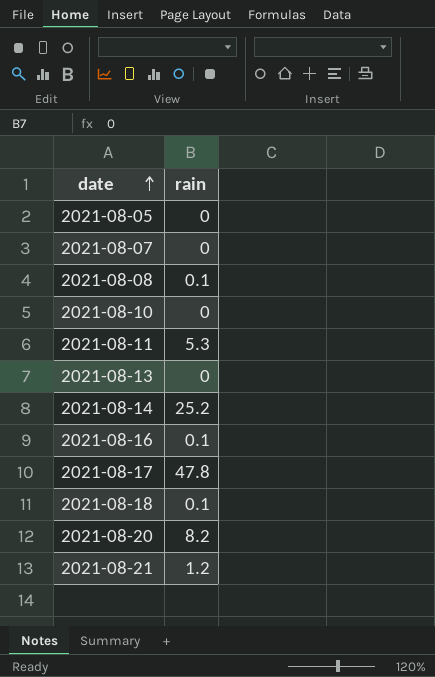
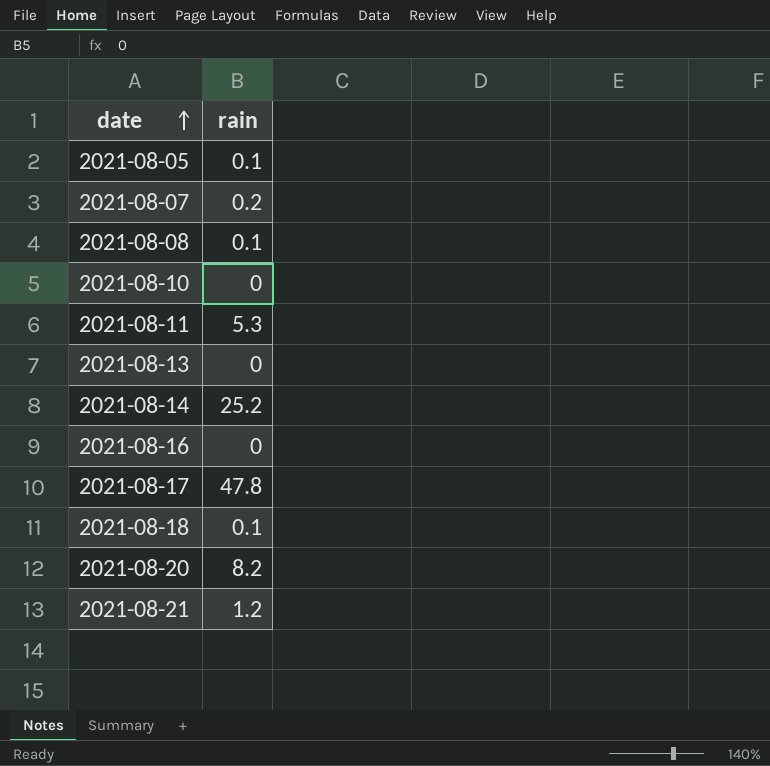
2021-08-05 | rain: 0 -> 0.1
2021-08-07 | rain: 0 -> 0.2
2021-08-16 | rain: 0.1 -> 0

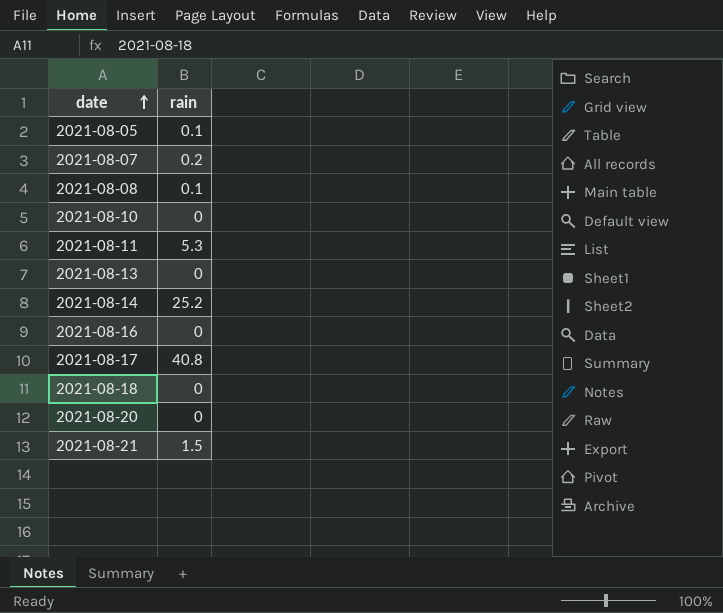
2021-08-17 | rain: 47.8 -> 40.8
2021-08-18 | rain: 0.1 -> 0
2021-08-20 | rain: 8.2 -> 0
2021-08-21 | rain: 1.2 -> 1.5

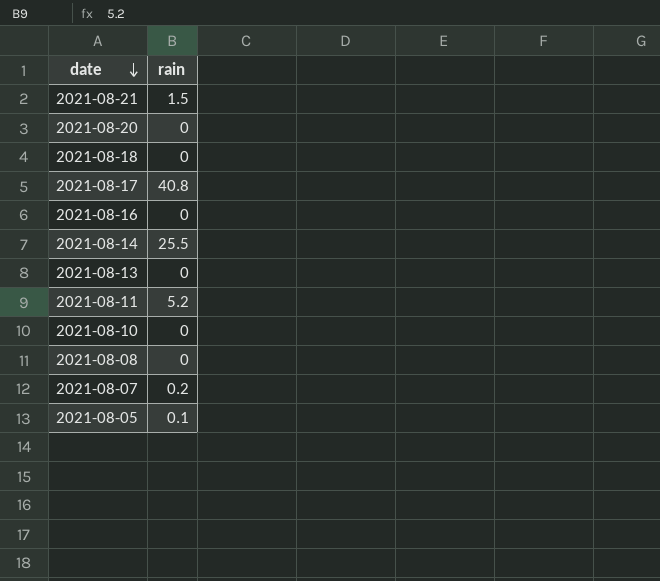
row order: date ascending -> date descending
2021-08-14 | rain: 25.2 -> 25.5
2021-08-11 | rain: 5.3 -> 5.2
2021-08-08 | rain: 0.1 -> 0

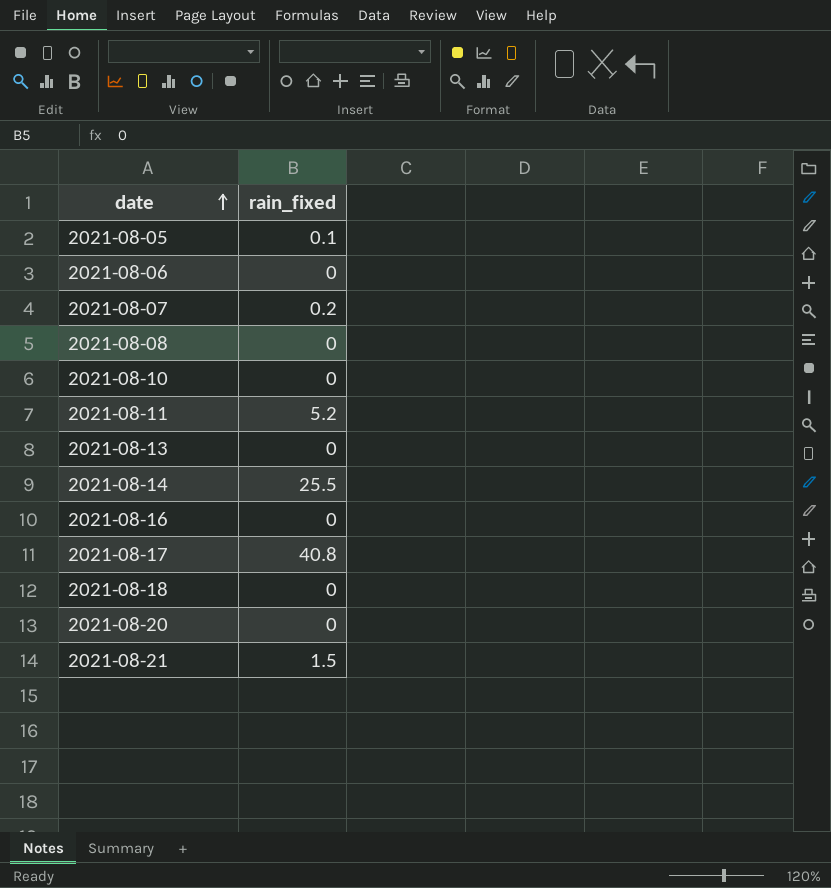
row order: date descending -> date ascending
column name: rain -> rain_fixed
row 2021-08-06: none -> 0

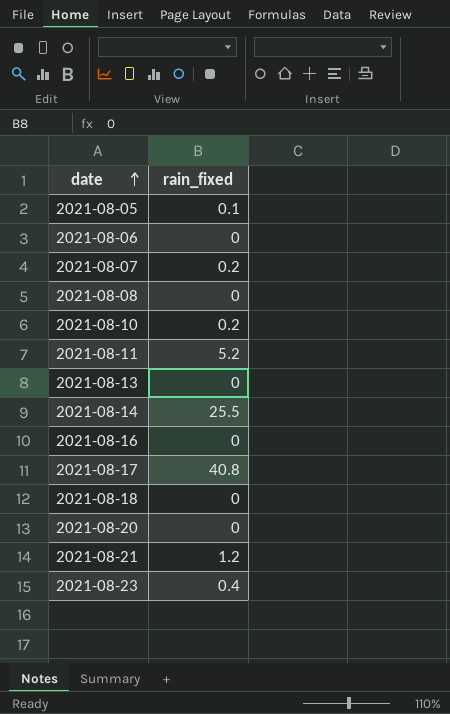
2021-08-10 | rain_fixed: 0 -> 0.2
2021-08-21 | rain_fixed: 1.5 -> 1.2
row 2021-08-23: none -> 0.4

